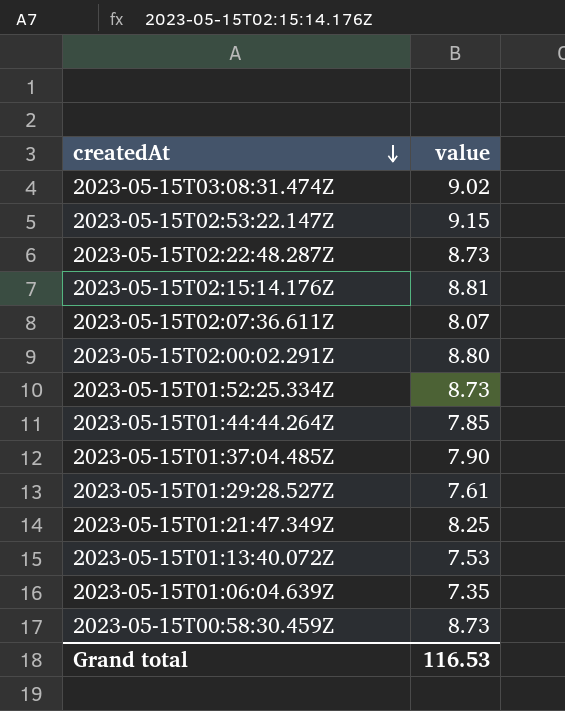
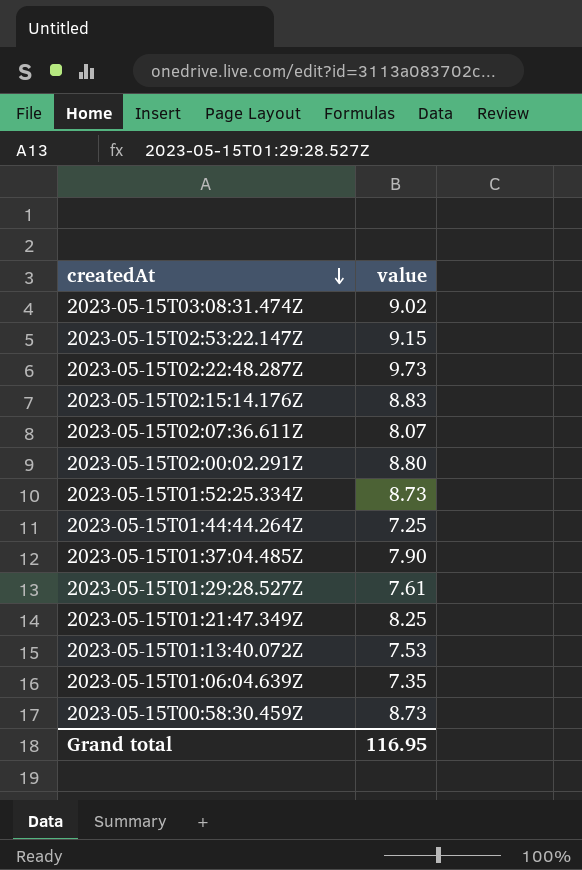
2023-05-15T02:22:48.287Z | value: 8.73 -> 9.73
2023-05-15T02:15:14.176Z | value: 8.81 -> 8.83
2023-05-15T01:44:44.264Z | value: 7.85 -> 7.25
Grand total | value: 116.53 -> 116.95

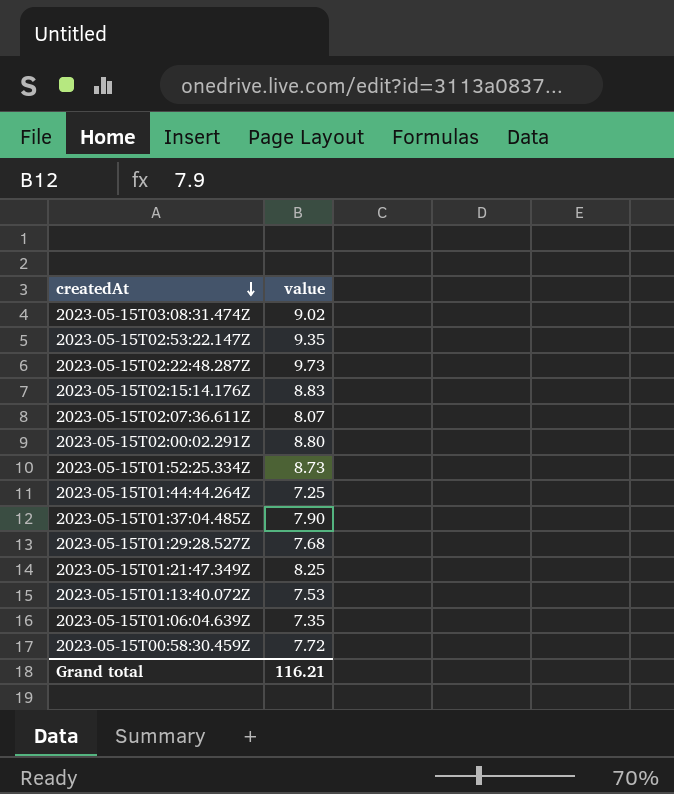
2023-05-15T02:53:22.147Z | value: 9.15 -> 9.35
2023-05-15T01:29:28.527Z | value: 7.61 -> 7.68
2023-05-15T00:58:30.459Z | value: 8.73 -> 7.72
Grand total | value: 116.95 -> 116.21

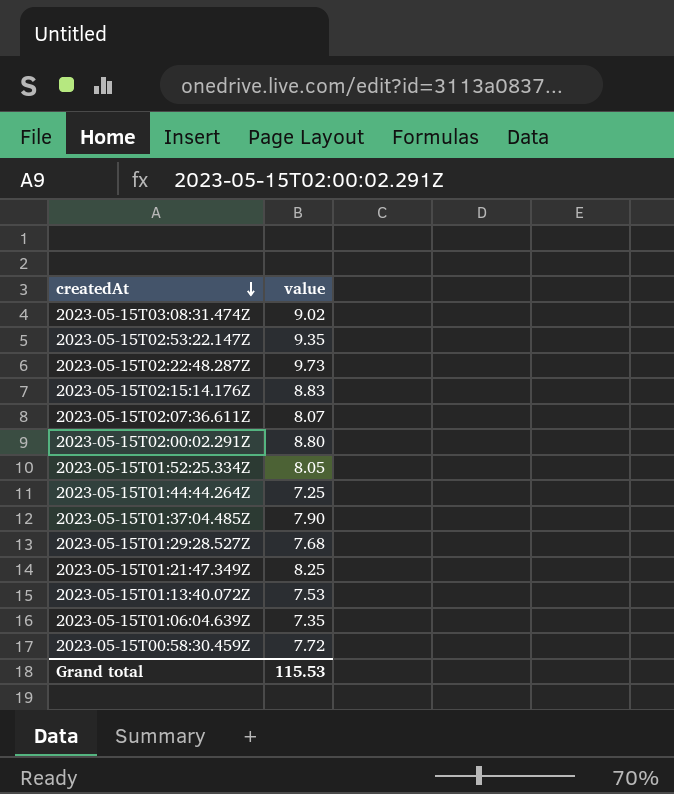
2023-05-15T01:52:25.334Z | value: 8.73 -> 8.05
Grand total | value: 116.21 -> 115.53

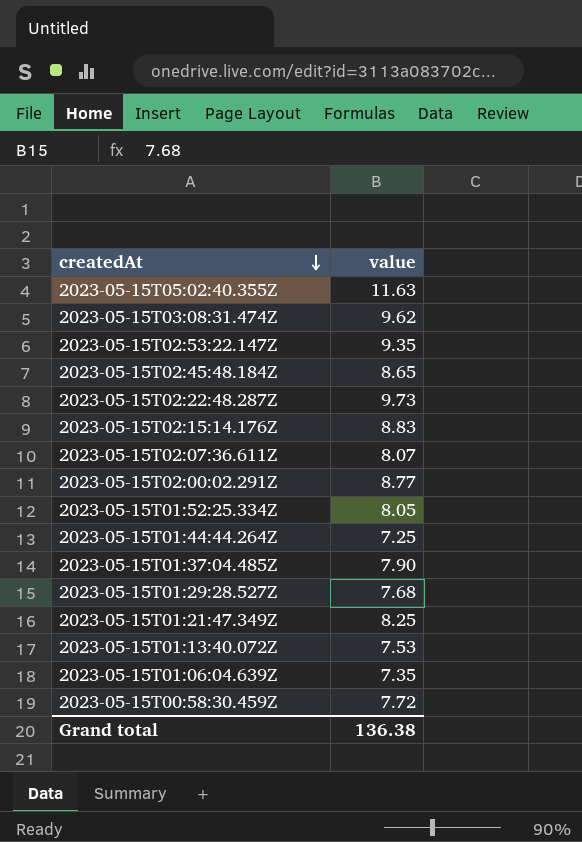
row 2023-05-15T05:02:40.355Z: none -> 11.63
2023-05-15T03:08:31.474Z | value: 9.02 -> 9.62
row 2023-05-15T02:45:48.184Z: none -> 8.65
2023-05-15T02:00:02.291Z | value: 8.80 -> 8.77
Grand total | value: 115.53 -> 136.38

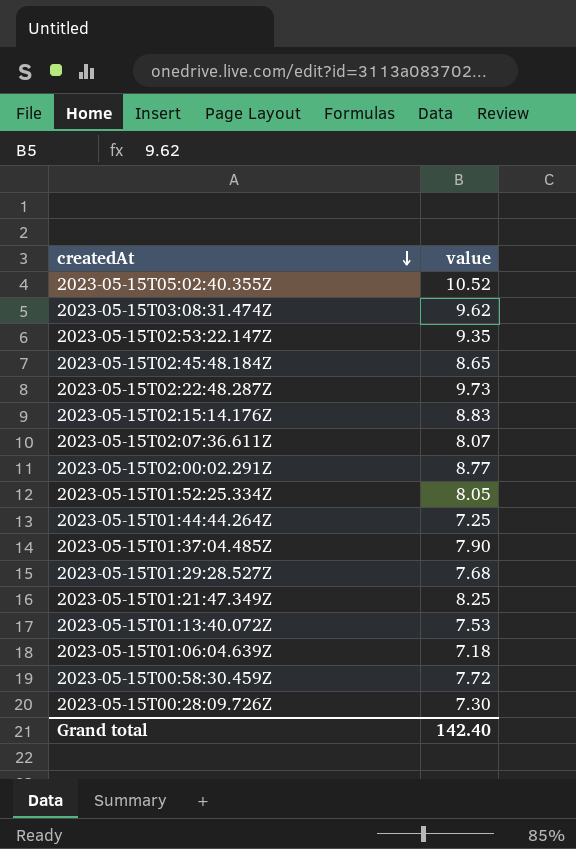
2023-05-15T05:02:40.355Z | value: 11.63 -> 10.52
2023-05-15T01:06:04.639Z | value: 7.35 -> 7.18
row 2023-05-15T00:28:09.726Z: none -> 7.30
Grand total | value: 136.38 -> 142.40

